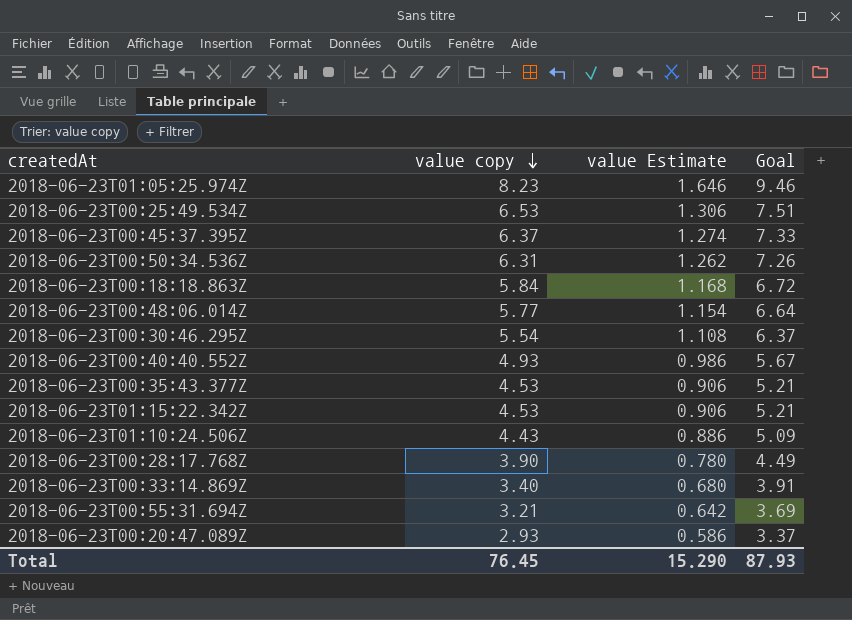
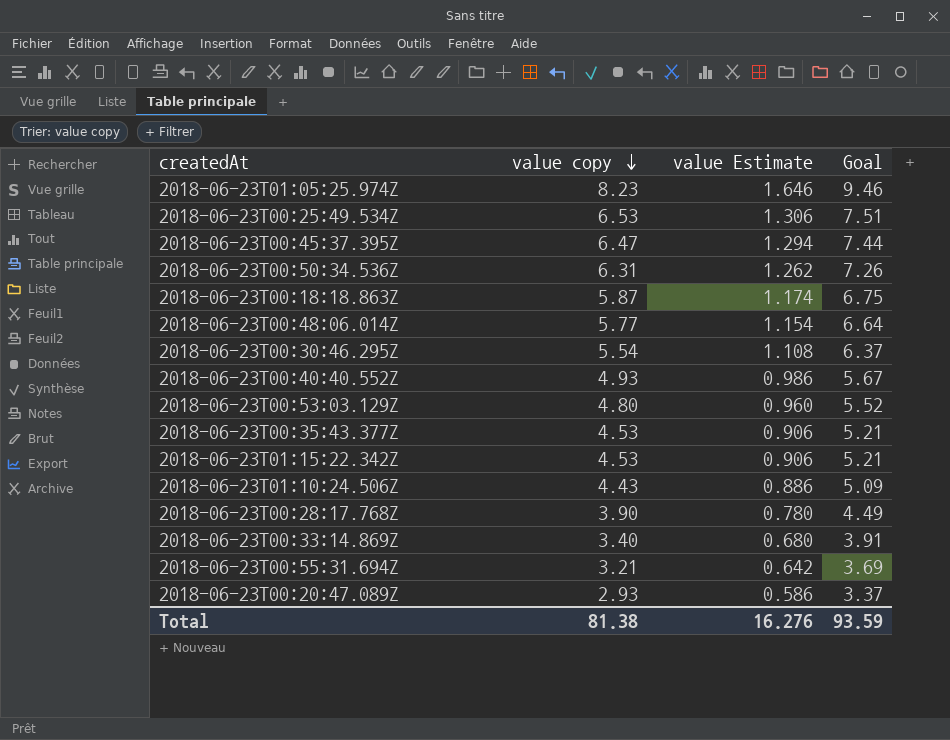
2018-06-23T00:45:37.395Z | value copy: 6.37 -> 6.47
2018-06-23T00:45:37.395Z | value Estimate: 1.274 -> 1.294
2018-06-23T00:45:37.395Z | Goal: 7.33 -> 7.44
2018-06-23T00:18:18.863Z | value copy: 5.84 -> 5.87
2018-06-23T00:18:18.863Z | value Estimate: 1.168 -> 1.174
2018-06-23T00:18:18.863Z | Goal: 6.72 -> 6.75
row 2018-06-23T00:53:03.129Z: none -> 4.80 | 0.960 | 5.52
Total | value copy: 76.45 -> 81.38
Total | value Estimate: 15.290 -> 16.276
Total | Goal: 87.93 -> 93.59

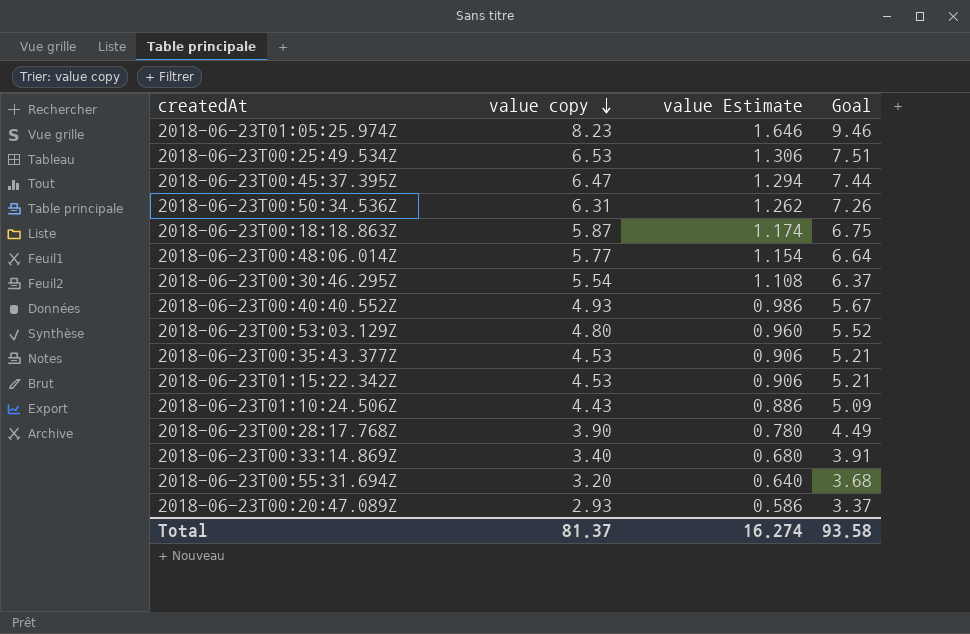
2018-06-23T00:55:31.694Z | value copy: 3.21 -> 3.20
2018-06-23T00:55:31.694Z | value Estimate: 0.642 -> 0.640
2018-06-23T00:55:31.694Z | Goal: 3.69 -> 3.68
Total | value copy: 81.38 -> 81.37
Total | value Estimate: 16.276 -> 16.274
Total | Goal: 93.59 -> 93.58

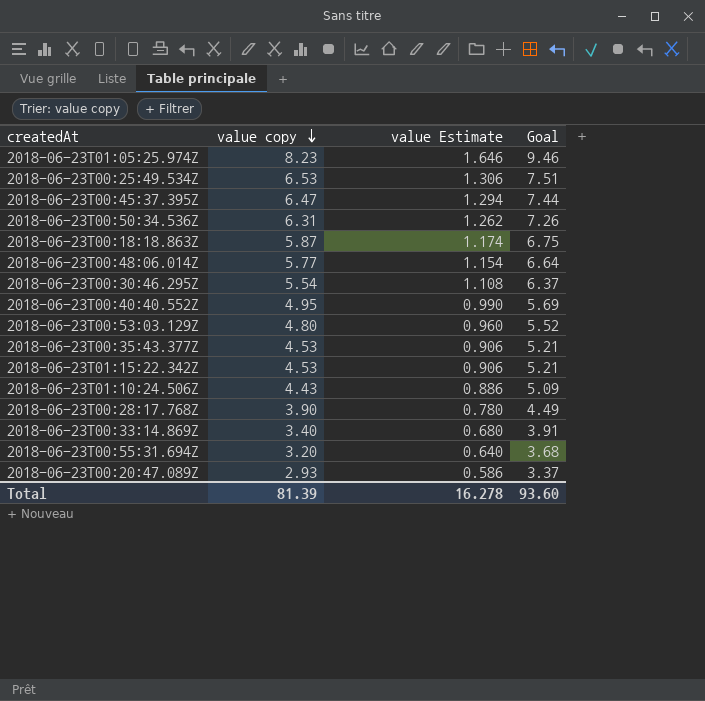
2018-06-23T00:40:40.552Z | value copy: 4.93 -> 4.95
2018-06-23T00:40:40.552Z | value Estimate: 0.986 -> 0.990
2018-06-23T00:40:40.552Z | Goal: 5.67 -> 5.69
Total | value copy: 81.37 -> 81.39
Total | value Estimate: 16.274 -> 16.278
Total | Goal: 93.58 -> 93.60

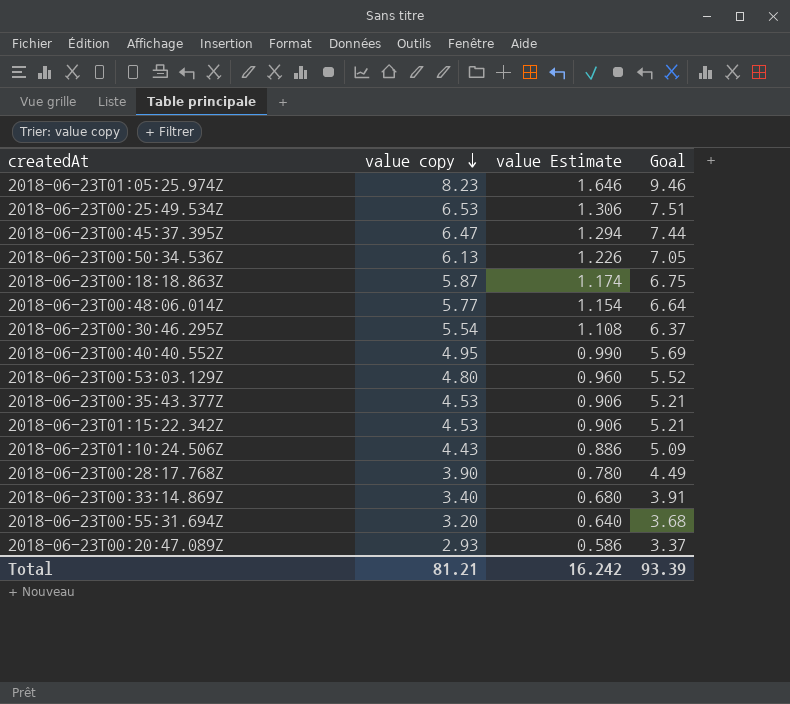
2018-06-23T00:50:34.536Z | value copy: 6.31 -> 6.13
2018-06-23T00:50:34.536Z | value Estimate: 1.262 -> 1.226
2018-06-23T00:50:34.536Z | Goal: 7.26 -> 7.05
Total | value copy: 81.39 -> 81.21
Total | value Estimate: 16.278 -> 16.242
Total | Goal: 93.60 -> 93.39

